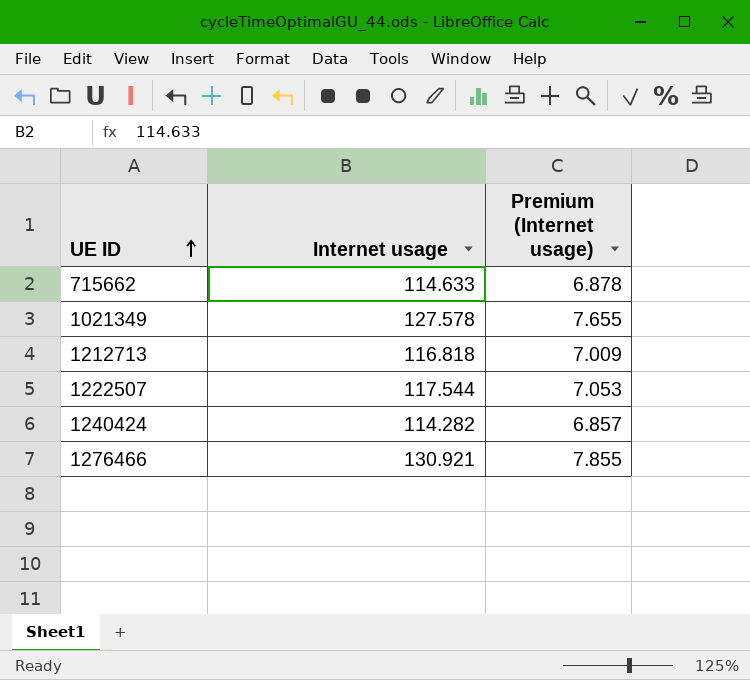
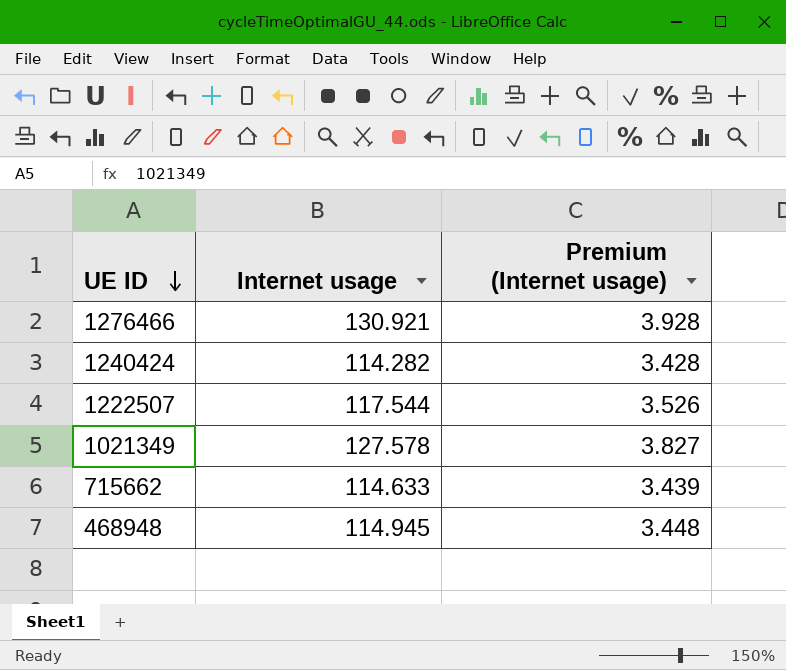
row order: UE ID ascending -> UE ID descending
column Premium (Internet usage) | formula: [Internet usage] * 0.06 -> [Internet usage] * 0.03
row 1212713: 116.818 | 7.009 -> none
row 468948: none -> 114.945 | 3.448

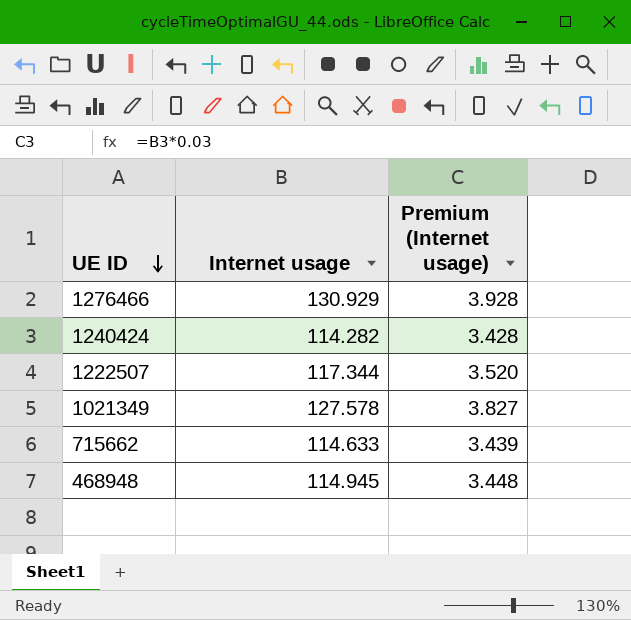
1276466 | Internet usage: 130.921 -> 130.929
1222507 | Internet usage: 117.544 -> 117.344
1222507 | Premium (Internet usage): 3.526 -> 3.520

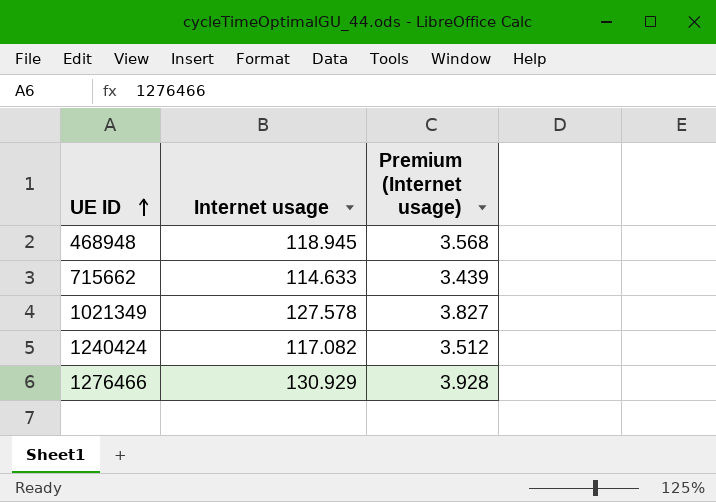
row order: UE ID descending -> UE ID ascending
row 1222507: 117.344 | 3.520 -> none
468948 | Internet usage: 114.945 -> 118.945
468948 | Premium (Internet usage): 3.448 -> 3.568
1240424 | Internet usage: 114.282 -> 117.082
1240424 | Premium (Internet usage): 3.428 -> 3.512

